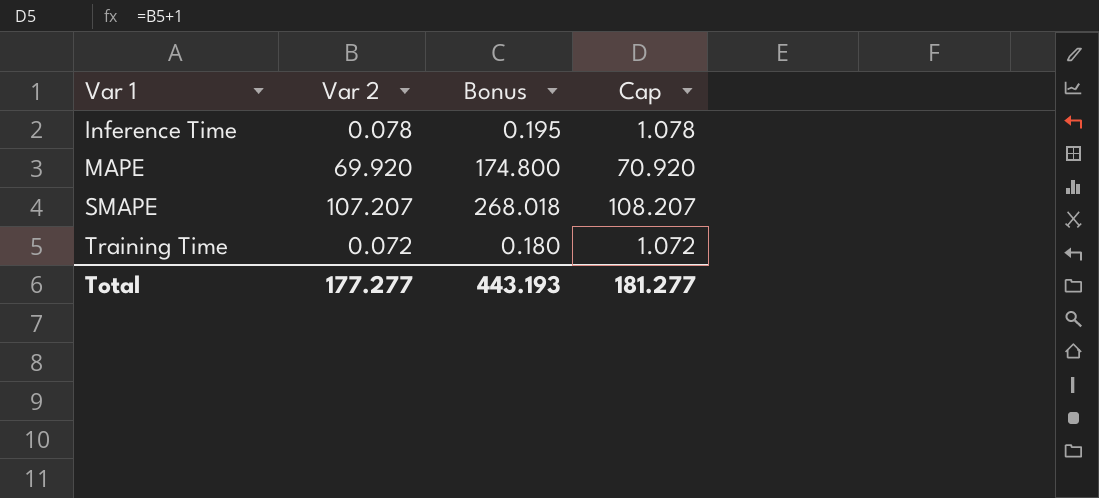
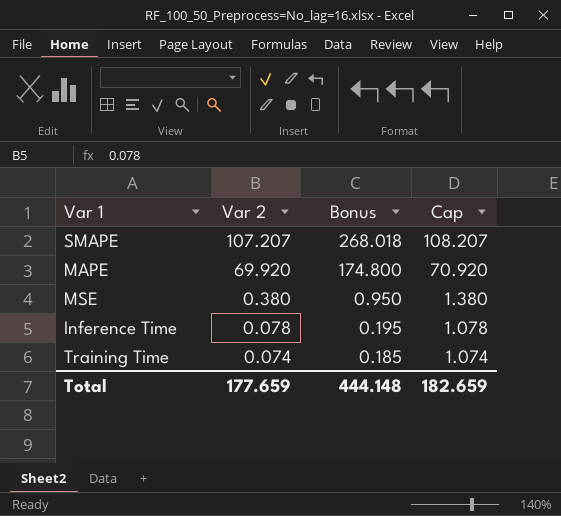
row order: Var 1 ascending -> Var 2 descending
row MSE: none -> 0.380 | 0.950 | 1.380
Training Time | Var 2: 0.072 -> 0.074
Training Time | Bonus: 0.180 -> 0.185
Training Time | Cap: 1.072 -> 1.074
Total | Var 2: 177.277 -> 177.659
Total | Bonus: 443.193 -> 444.148
Total | Cap: 181.277 -> 182.659

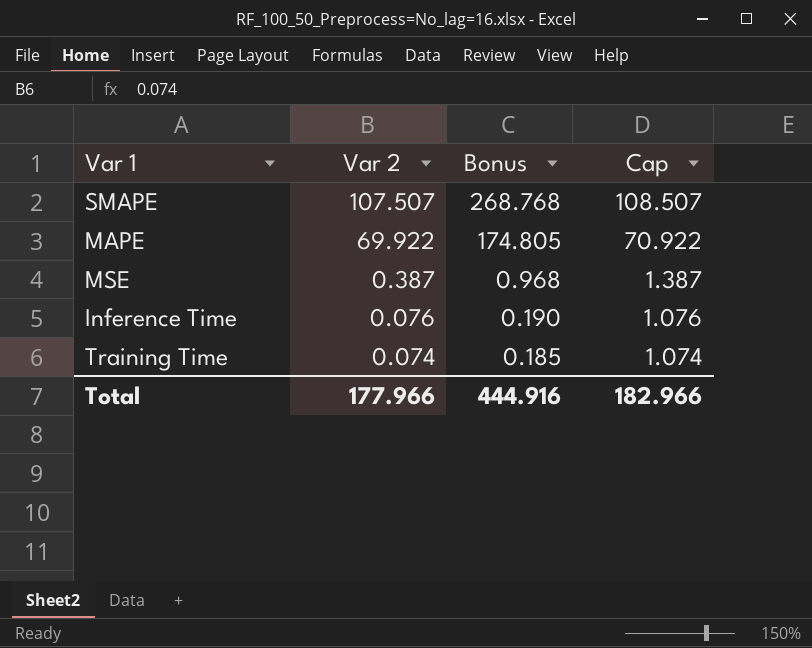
SMAPE | Var 2: 107.207 -> 107.507
SMAPE | Bonus: 268.018 -> 268.768
SMAPE | Cap: 108.207 -> 108.507
MAPE | Var 2: 69.920 -> 69.922
MAPE | Bonus: 174.800 -> 174.805
MAPE | Cap: 70.920 -> 70.922
MSE | Var 2: 0.380 -> 0.387
MSE | Bonus: 0.950 -> 0.968
MSE | Cap: 1.380 -> 1.387
Inference Time | Var 2: 0.078 -> 0.076
Inference Time | Bonus: 0.195 -> 0.190
Inference Time | Cap: 1.078 -> 1.076
Total | Var 2: 177.659 -> 177.966
Total | Bonus: 444.148 -> 444.916
Total | Cap: 182.659 -> 182.966

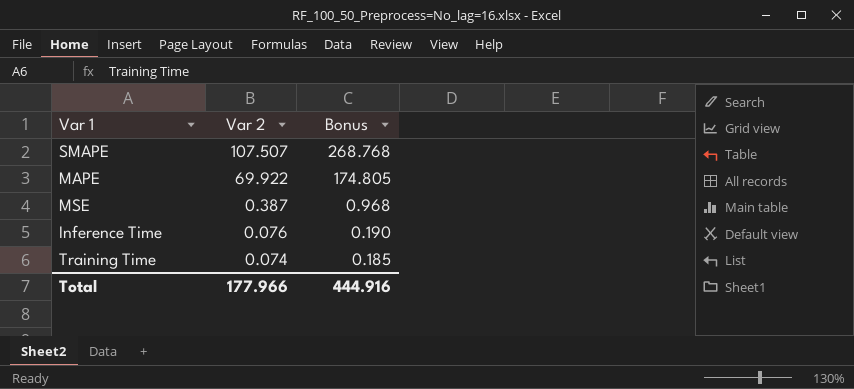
column Cap | formula: [Var 2] + 1 -> none

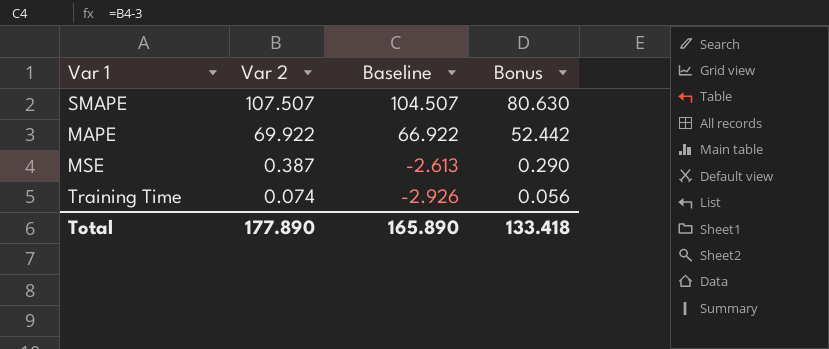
column Baseline | formula: none -> [Var 2] - 3
column Bonus | formula: [Var 2] * 2.5 -> [Var 2] * 0.75
row Inference Time: 0.076 | 0.190 -> none
Total | Var 2: 177.966 -> 177.890
Total | Bonus: 444.916 -> 133.418

